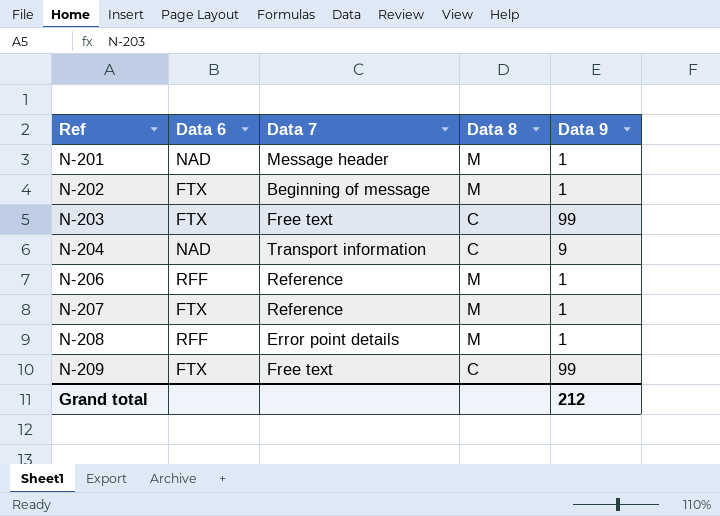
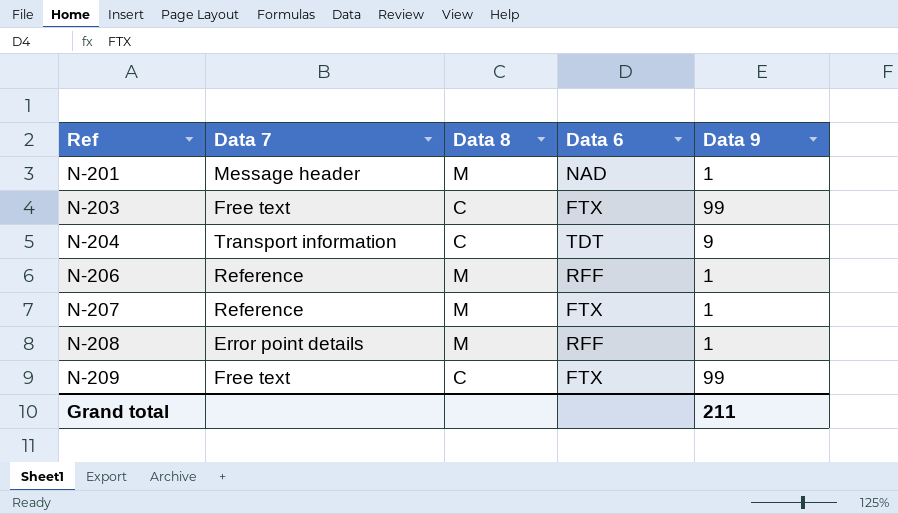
column Data 6 | position: 2 -> 4
row N-202: FTX | Beginning of message | M | 1 -> none
N-204 | Data 6: NAD -> TDT
Grand total | Data 9: 212 -> 211

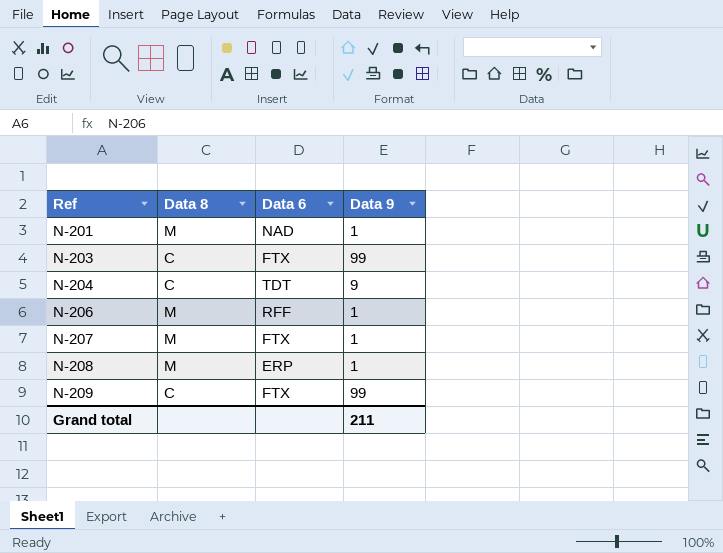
column Data 7 | position: 2 -> none
N-208 | Data 6: RFF -> ERP

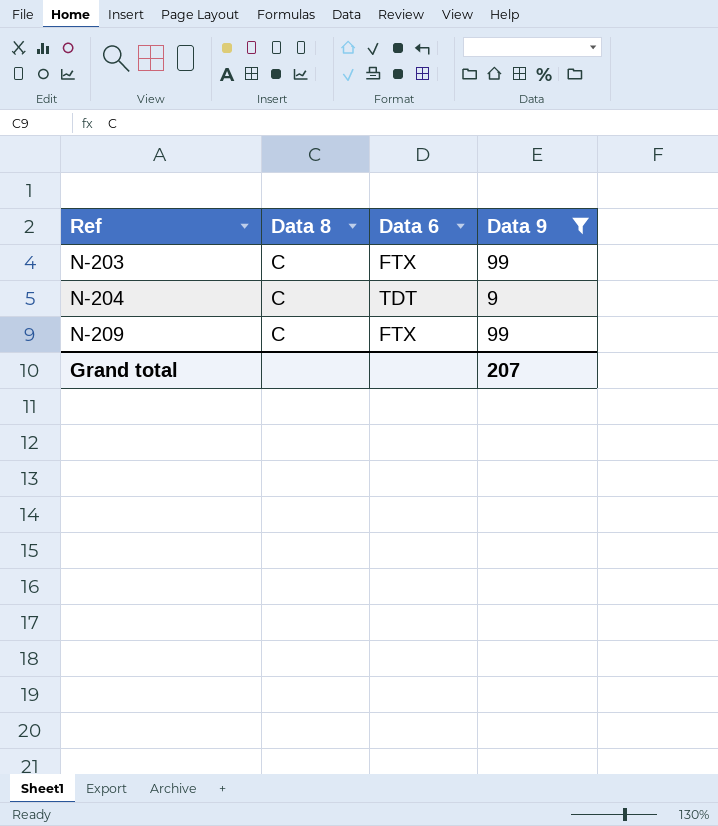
filter: none -> Data 9 != 1
Grand total | Data 9: 211 -> 207

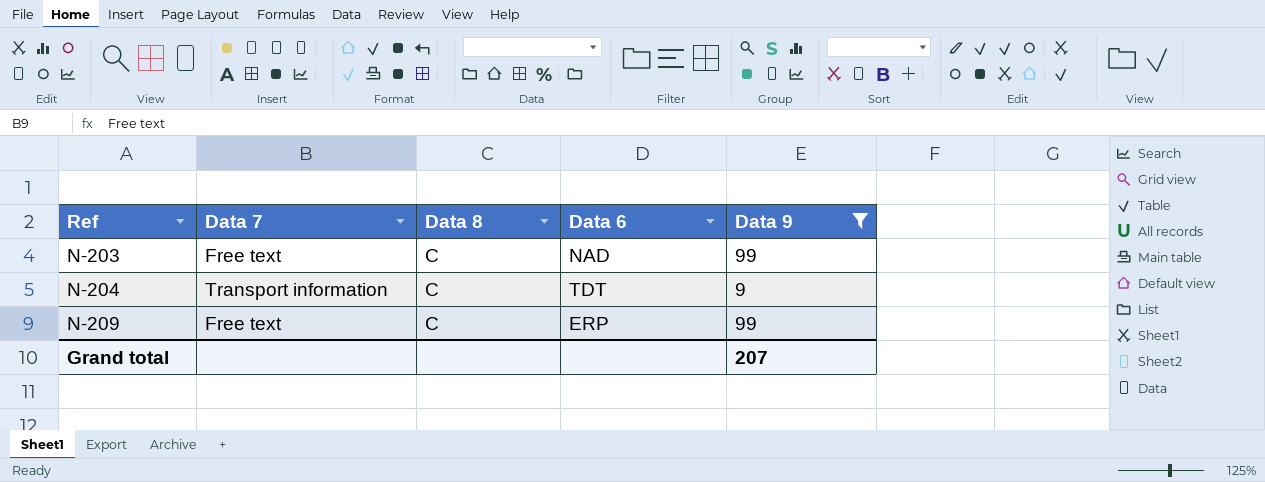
column Data 7 | position: none -> 2
N-203 | Data 6: FTX -> NAD
N-209 | Data 6: FTX -> ERP

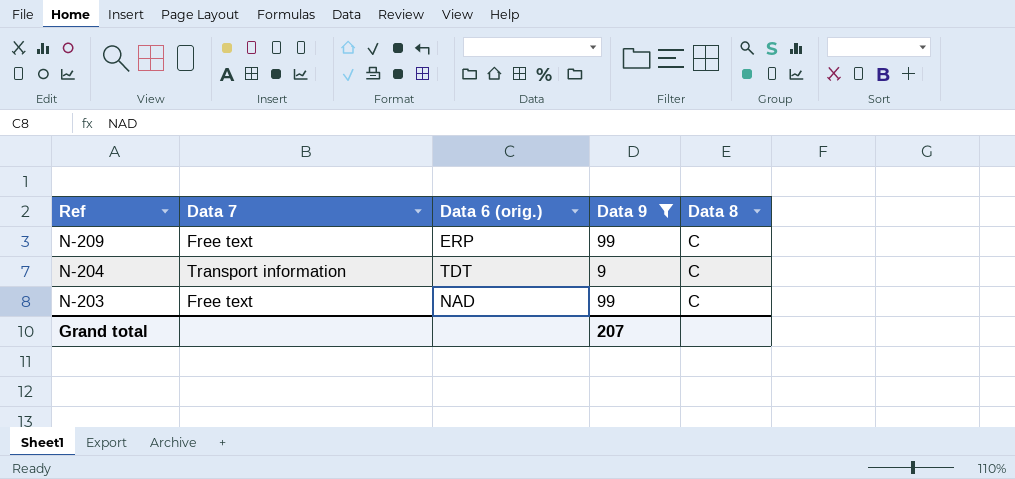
row order: Ref ascending -> Ref descending
column name: Data 6 -> Data 6 (orig.)
column Data 8 | position: 3 -> 5

